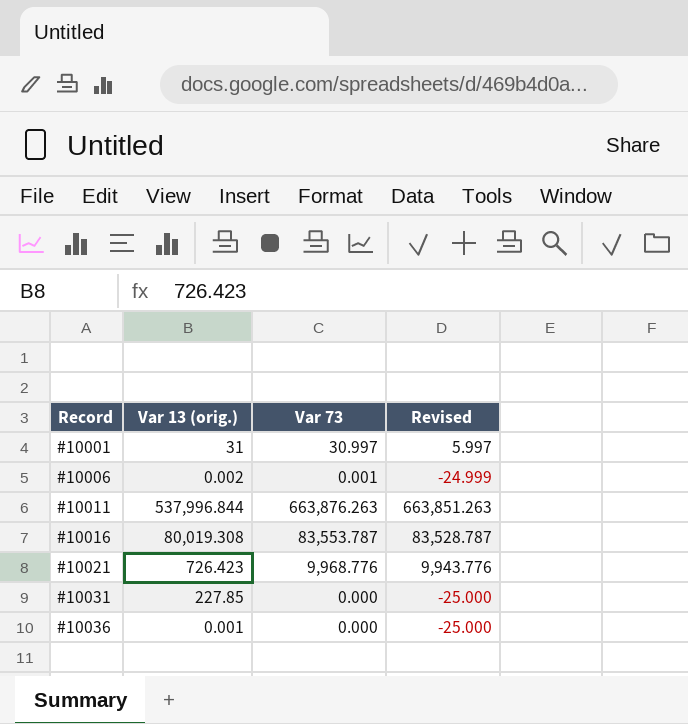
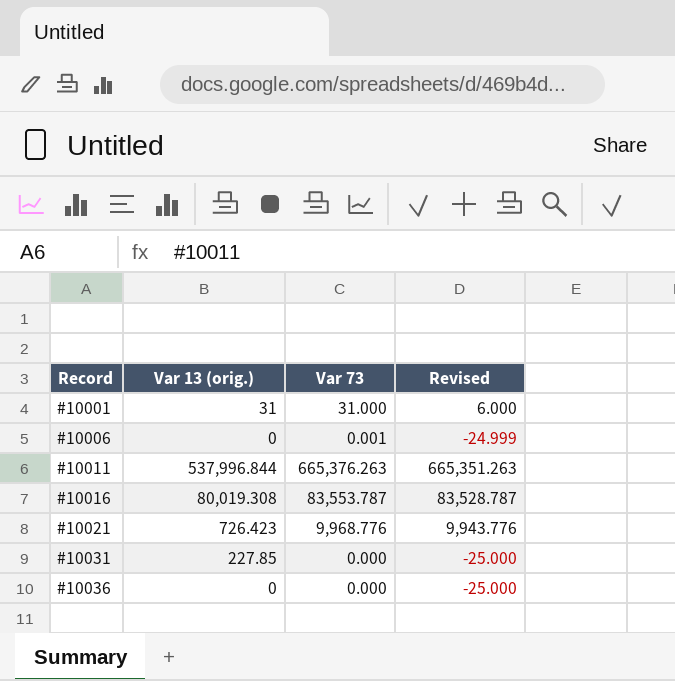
#10001 | Var 73: 30.997 -> 31.000
#10001 | Revised: 5.997 -> 6.000
#10006 | Var 13 (orig.): 0.002 -> 0
#10011 | Var 73: 663,876.263 -> 665,376.263
#10011 | Revised: 663,851.263 -> 665,351.263
#10036 | Var 13 (orig.): 0.001 -> 0

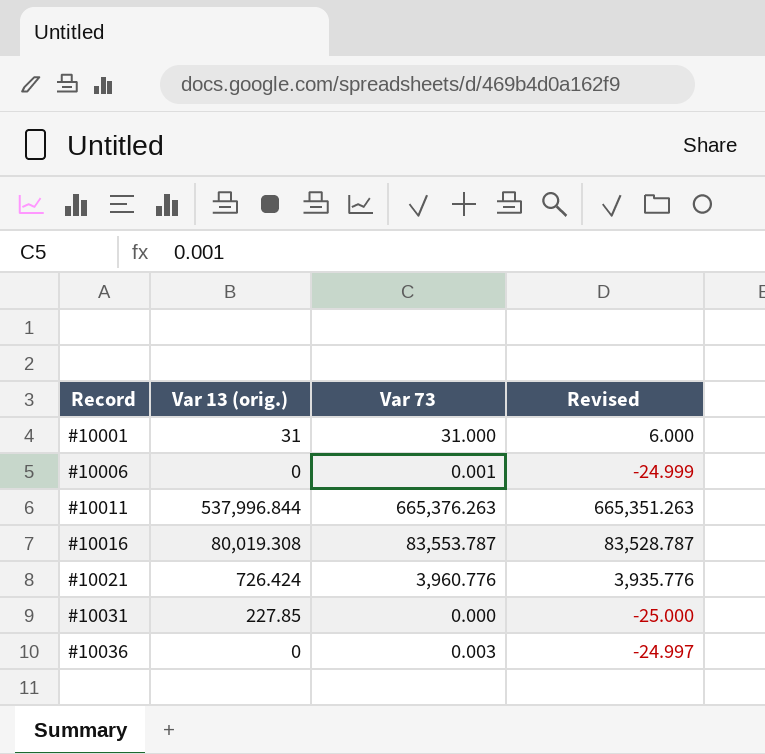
#10021 | Var 13 (orig.): 726.423 -> 726.424
#10021 | Var 73: 9,968.776 -> 3,960.776
#10021 | Revised: 9,943.776 -> 3,935.776
#10036 | Var 73: 0.000 -> 0.003
#10036 | Revised: -25.000 -> -24.997

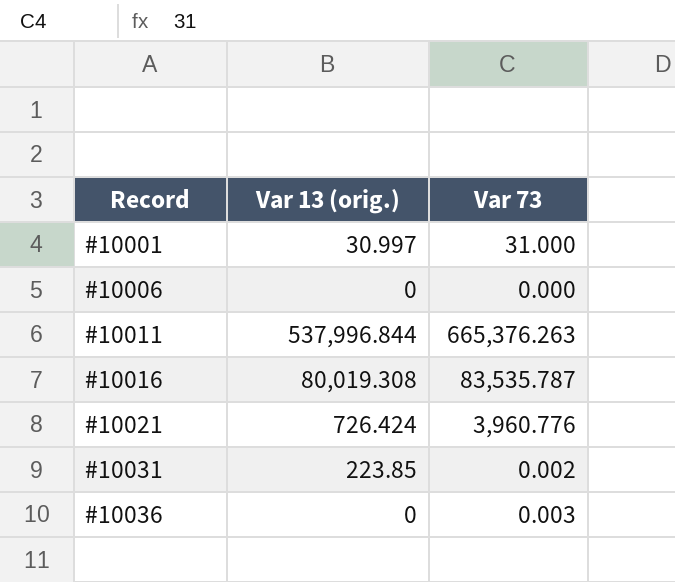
column Revised | formula: [Var 73] - 25 -> none
#10001 | Var 13 (orig.): 31 -> 30.997
#10006 | Var 73: 0.001 -> 0.000
#10016 | Var 73: 83,553.787 -> 83,535.787
#10031 | Var 13 (orig.): 227.85 -> 223.85
#10031 | Var 73: 0.000 -> 0.002

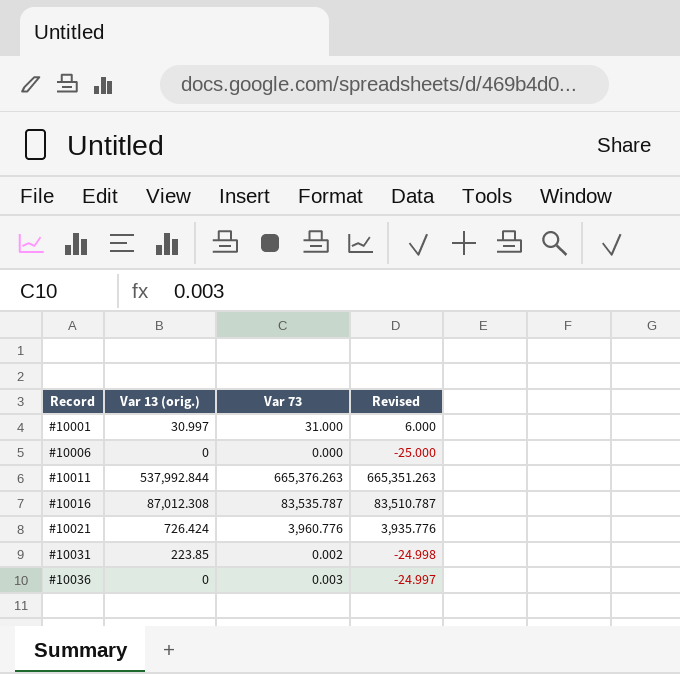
column Revised | formula: none -> [Var 73] - 25
#10011 | Var 13 (orig.): 537,996.844 -> 537,992.844
#10016 | Var 13 (orig.): 80,019.308 -> 87,012.308

